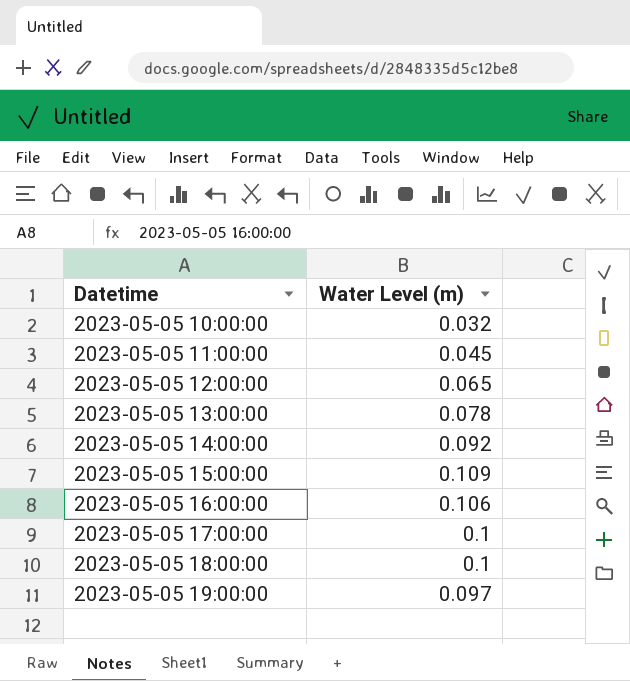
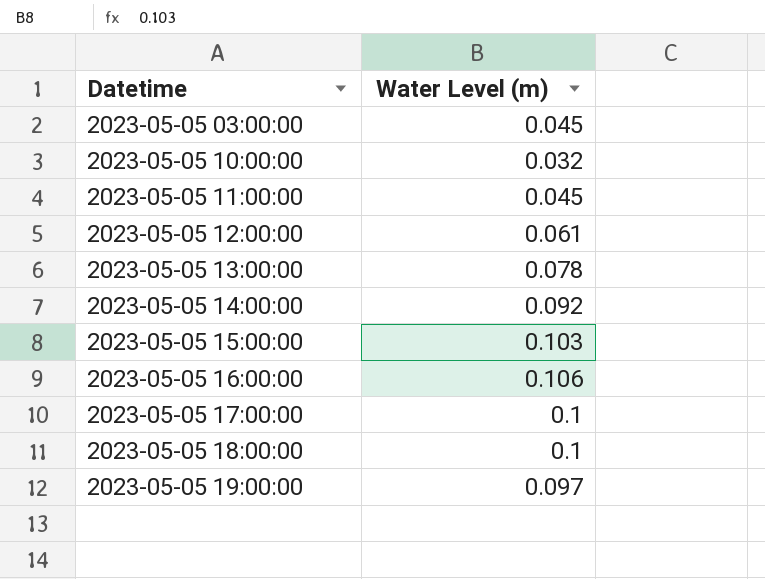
row 2023-05-05 03:00:00: none -> 0.045
2023-05-05 12:00:00 | Water Level (m): 0.065 -> 0.061
2023-05-05 15:00:00 | Water Level (m): 0.109 -> 0.103

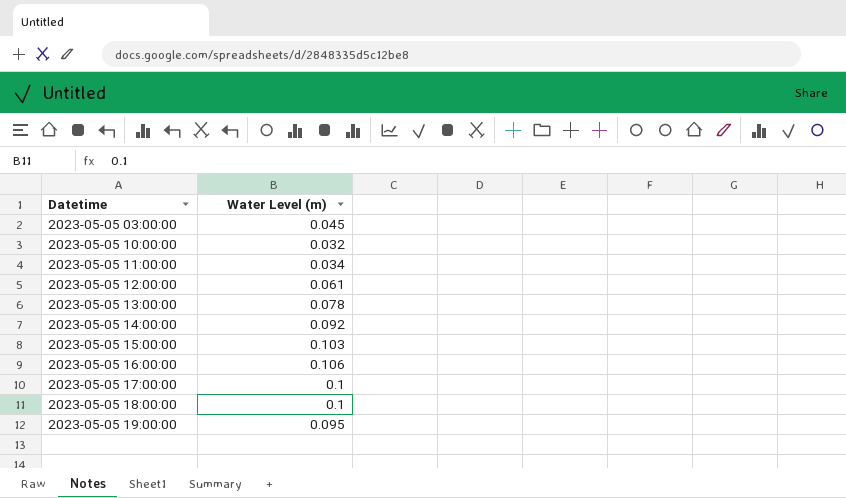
2023-05-05 11:00:00 | Water Level (m): 0.045 -> 0.034
2023-05-05 19:00:00 | Water Level (m): 0.097 -> 0.095

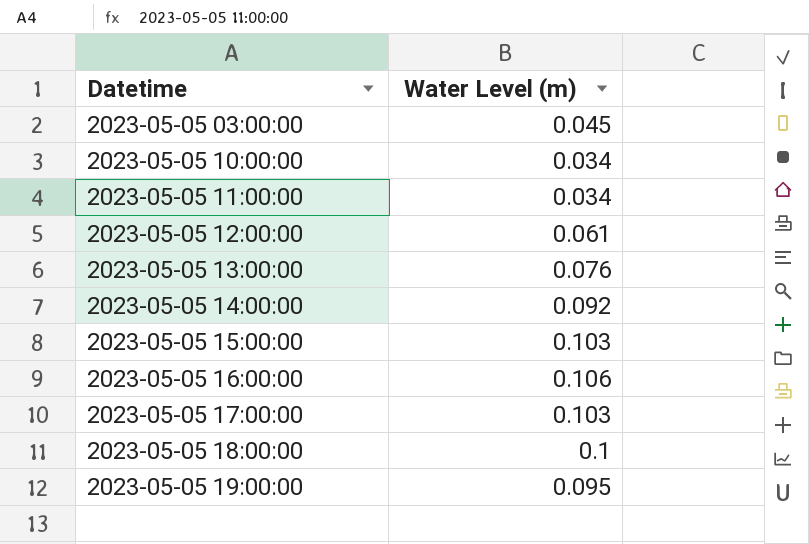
2023-05-05 10:00:00 | Water Level (m): 0.032 -> 0.034
2023-05-05 13:00:00 | Water Level (m): 0.078 -> 0.076
2023-05-05 17:00:00 | Water Level (m): 0.1 -> 0.103

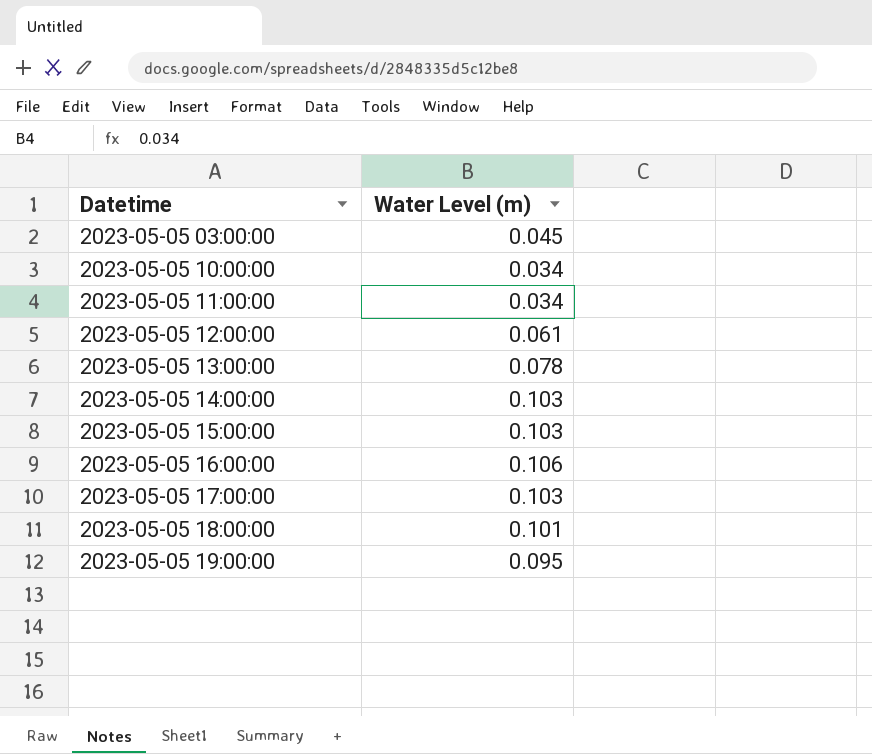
2023-05-05 13:00:00 | Water Level (m): 0.076 -> 0.078
2023-05-05 14:00:00 | Water Level (m): 0.092 -> 0.103
2023-05-05 18:00:00 | Water Level (m): 0.1 -> 0.101

